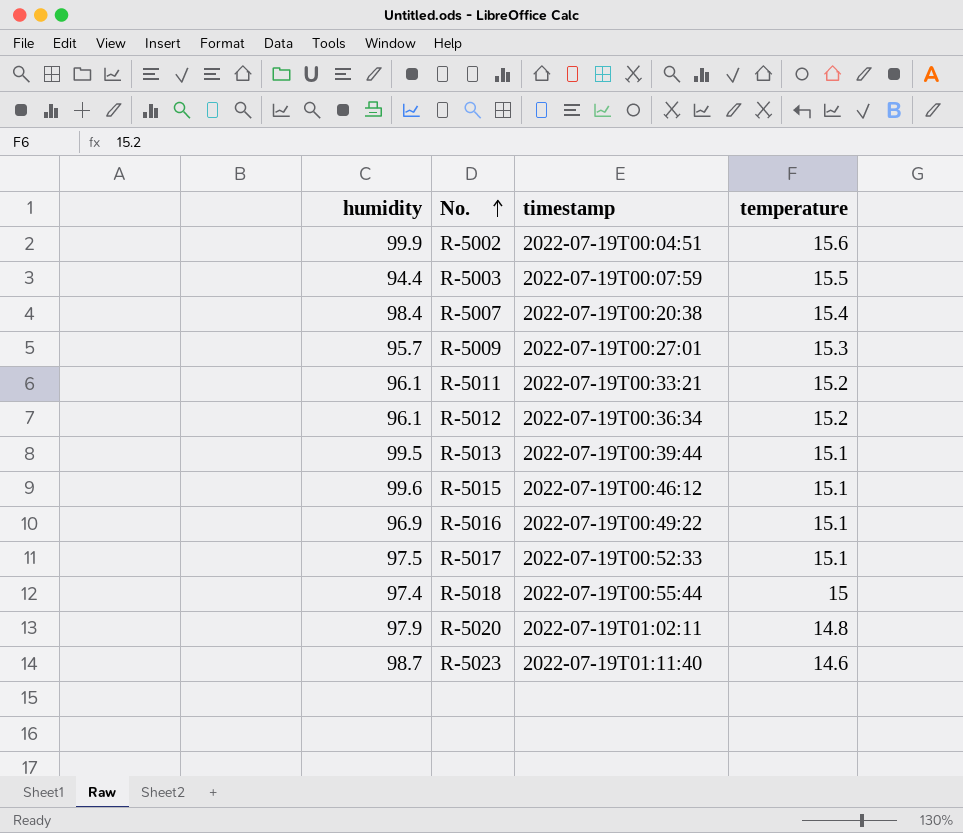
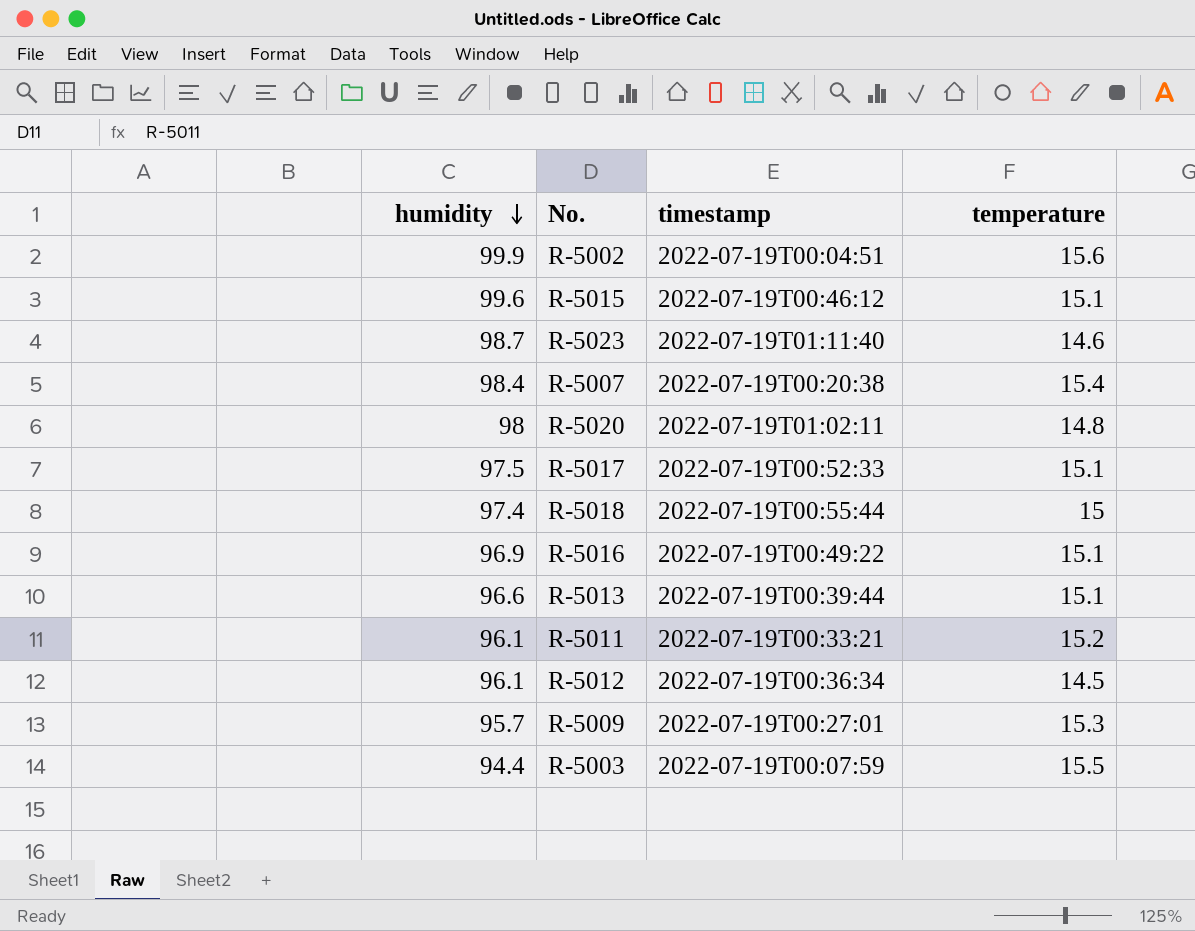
row order: No. ascending -> humidity descending
R-5020 | humidity: 97.9 -> 98
R-5013 | humidity: 99.5 -> 96.6
R-5012 | temperature: 15.2 -> 14.5

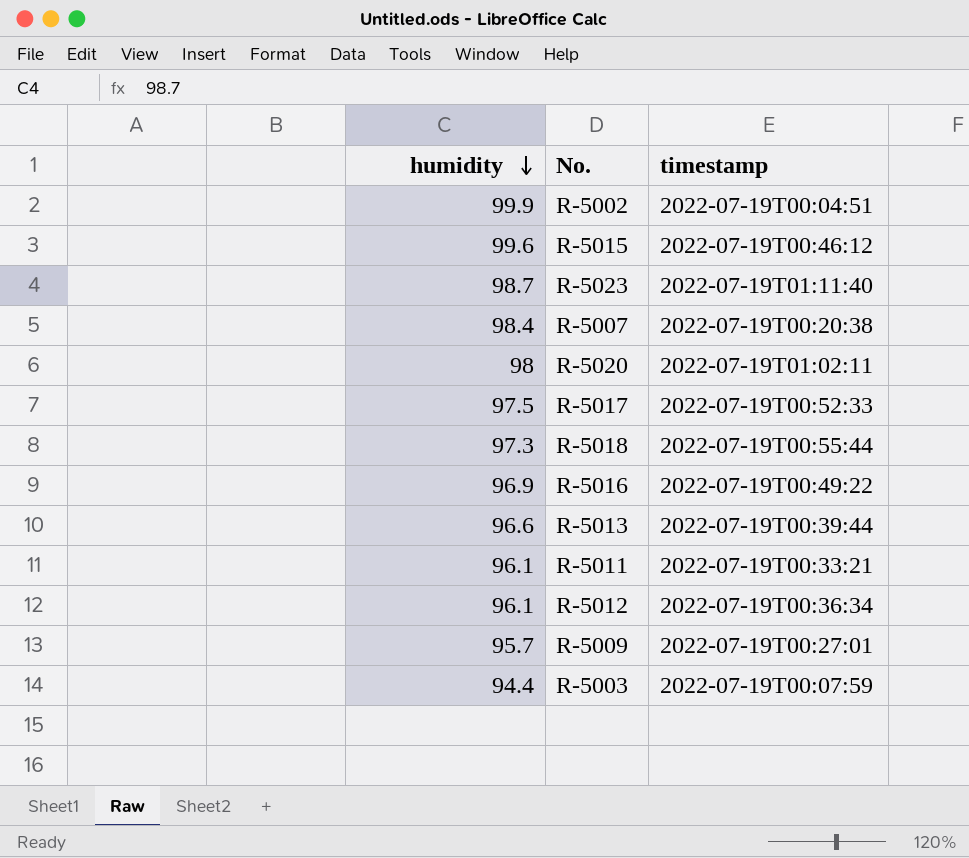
column temperature | position: 4 -> none
R-5018 | humidity: 97.4 -> 97.3

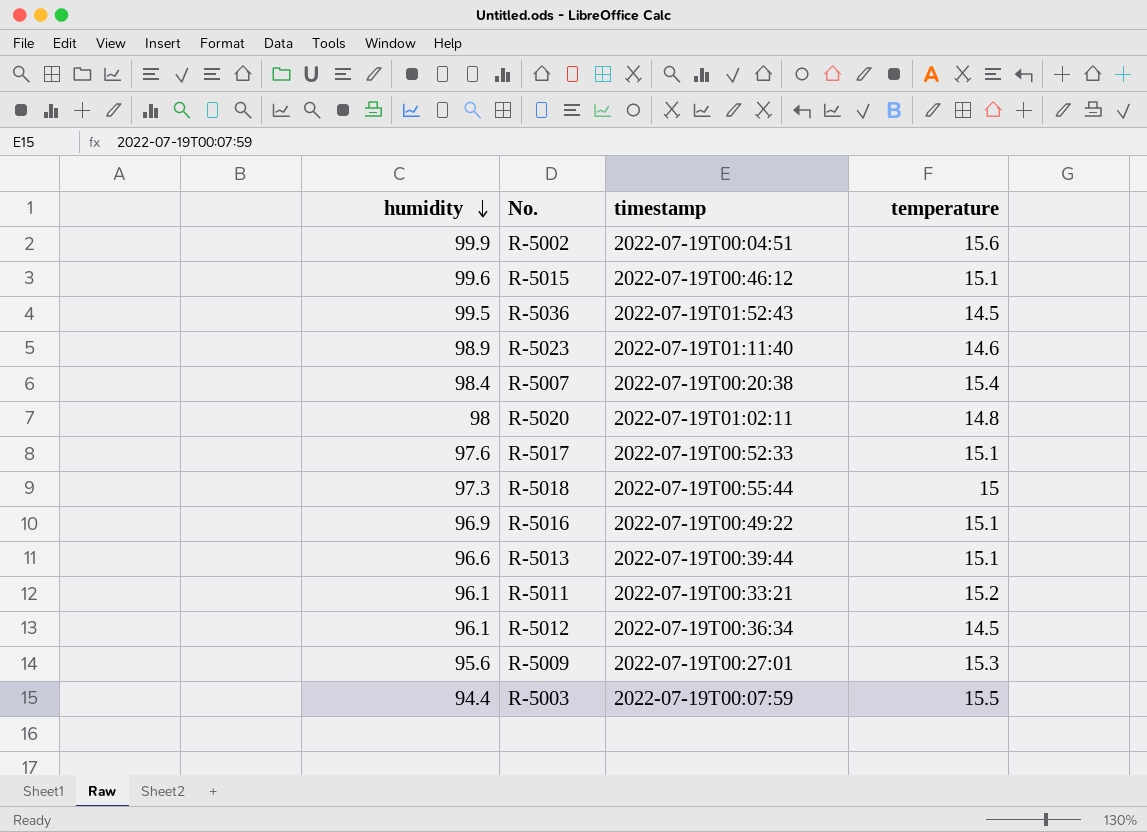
column temperature | position: none -> 4
row R-5036: none -> 99.5 | 2022-07-19T01:52:43 | 14.5
R-5023 | humidity: 98.7 -> 98.9
R-5017 | humidity: 97.5 -> 97.6
R-5009 | humidity: 95.7 -> 95.6

